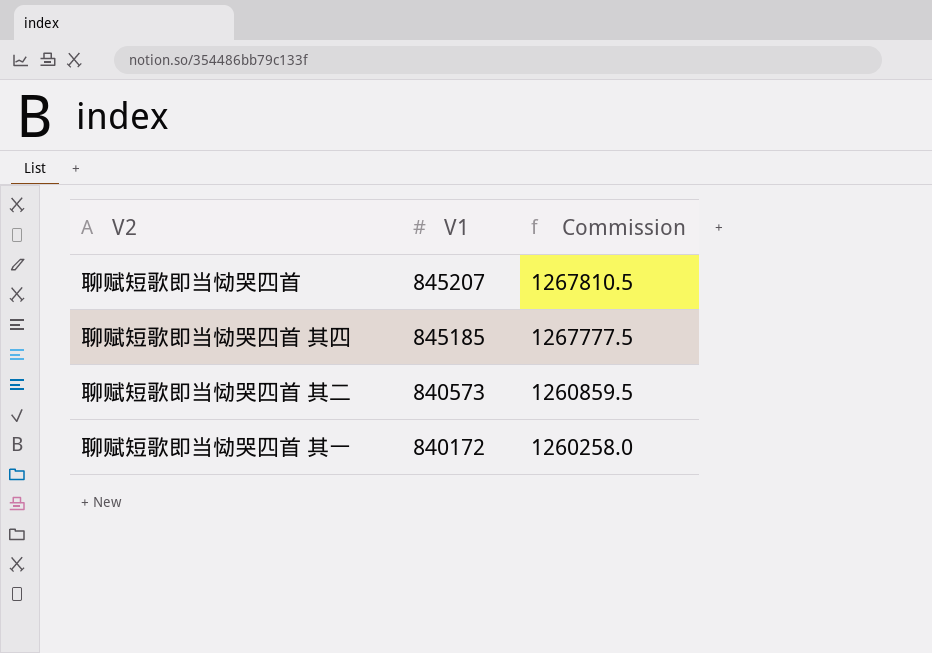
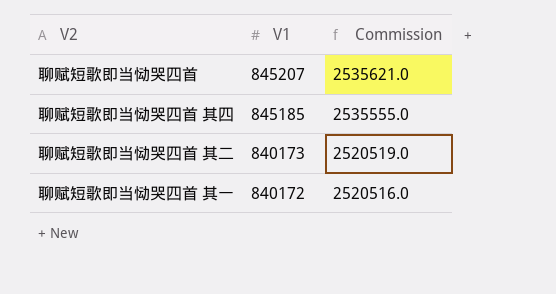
column Commission | formula: [V1] * 1.5 -> [V1] * 3
聊赋短歌即当恸哭四首 其二 | V1: 840573 -> 840173

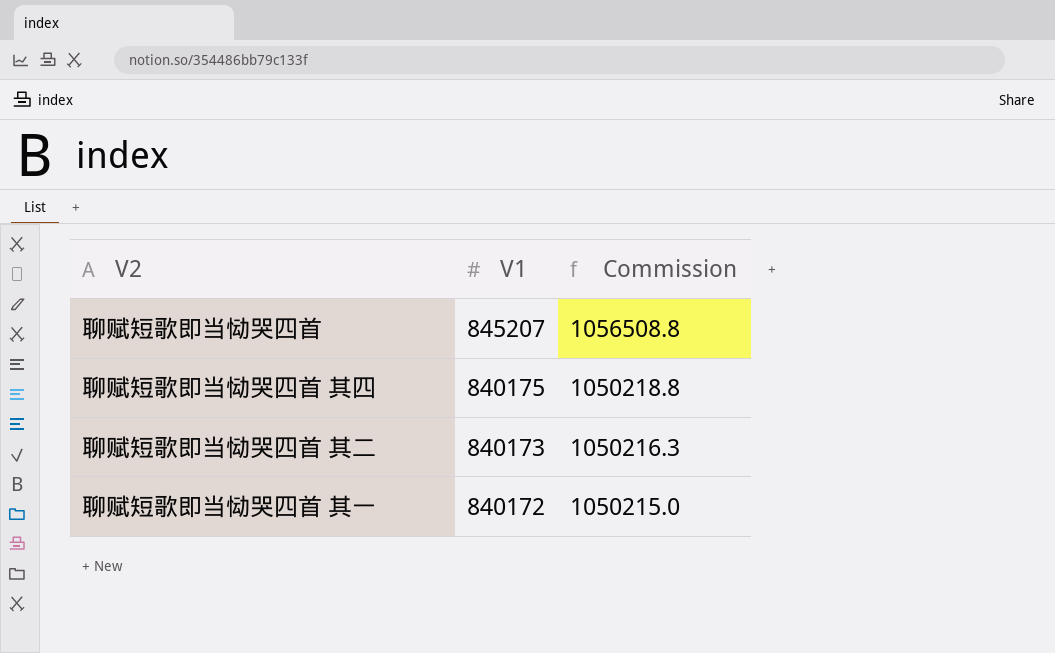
column Commission | formula: [V1] * 3 -> [V1] * 1.25
聊赋短歌即当恸哭四首 其四 | V1: 845185 -> 840175

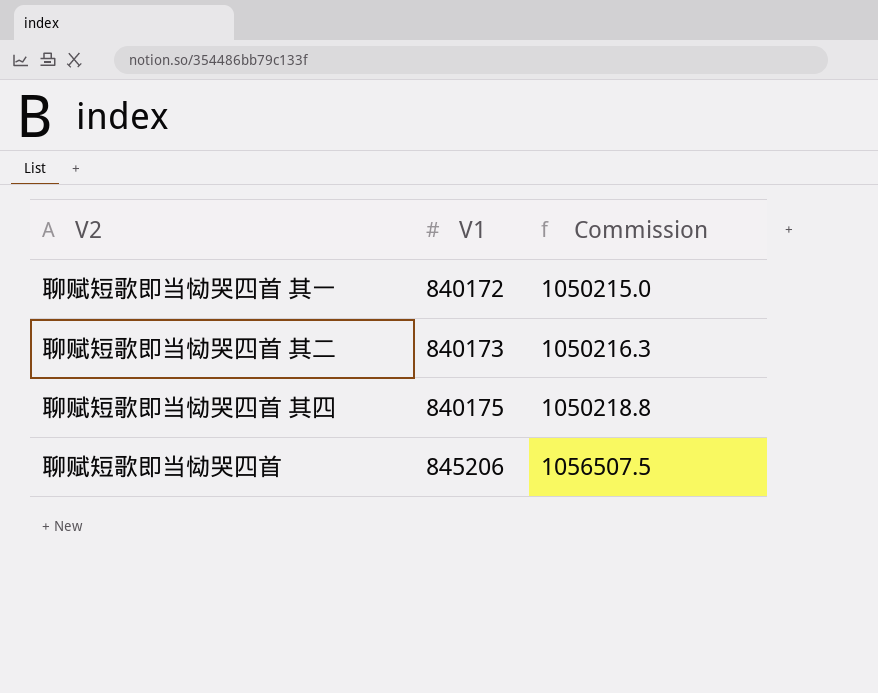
row order: V1 descending -> V1 ascending
聊赋短歌即当恸哭四首 | V1: 845207 -> 845206
聊赋短歌即当恸哭四首 | Commission: 1056508.8 -> 1056507.5

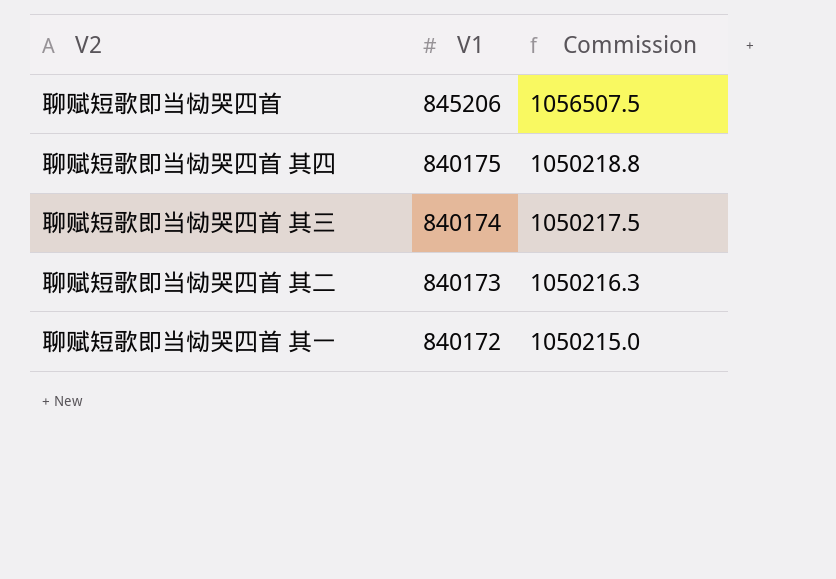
row order: V1 ascending -> V1 descending
row 聊赋短歌即当恸哭四首 其三: none -> 840174 | 1050217.5

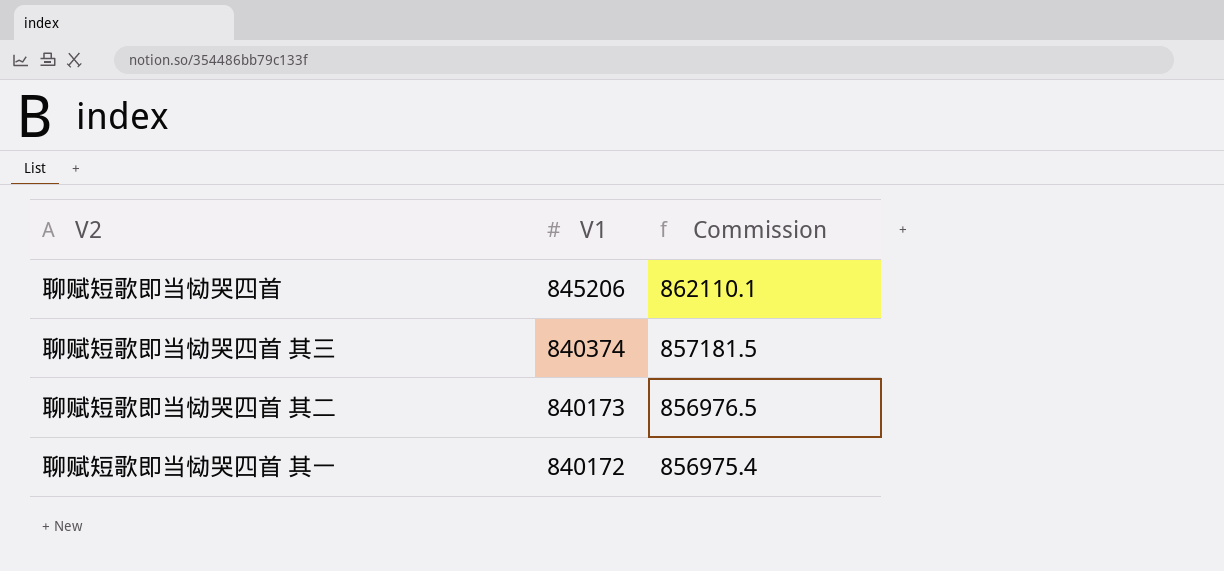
column Commission | formula: [V1] * 1.25 -> [V1] * 1.02
row 聊赋短歌即当恸哭四首 其四: 840175 | 1050218.8 -> none
聊赋短歌即当恸哭四首 其三 | V1: 840174 -> 840374

